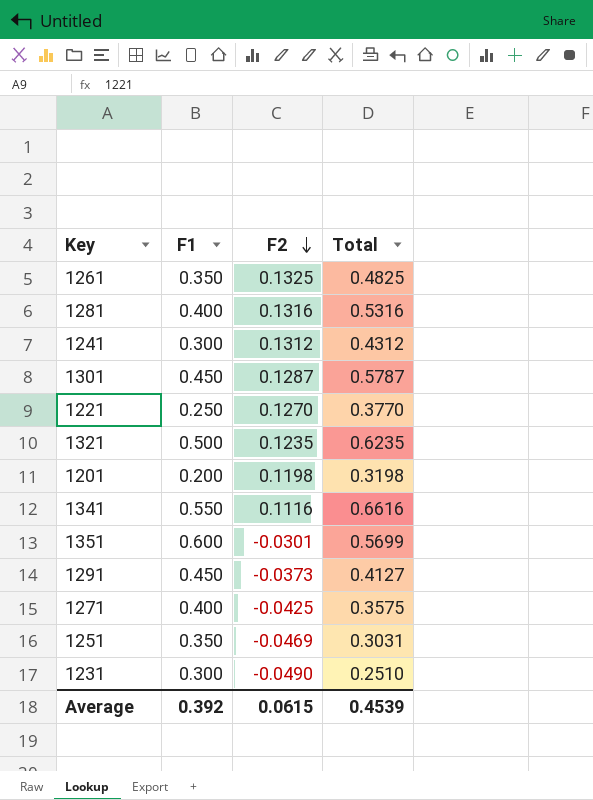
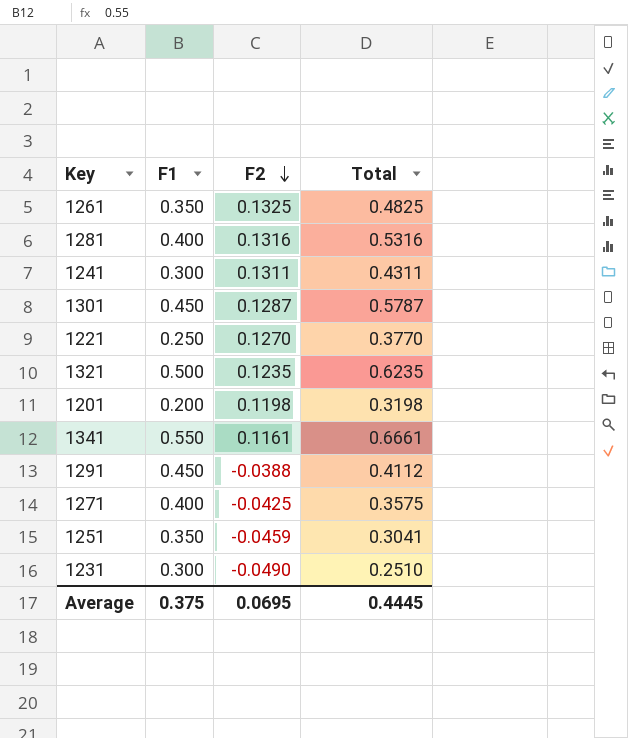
row 1351: 0.600 | -0.0301 | 0.5699 -> none
1241 | F2: 0.1312 -> 0.1311
1241 | Total: 0.4312 -> 0.4311
1341 | F2: 0.1116 -> 0.1161
1341 | Total: 0.6616 -> 0.6661
1291 | F2: -0.0373 -> -0.0388
1291 | Total: 0.4127 -> 0.4112
1251 | F2: -0.0469 -> -0.0459
1251 | Total: 0.3031 -> 0.3041
Average | F1: 0.392 -> 0.375
Average | F2: 0.0615 -> 0.0695
Average | Total: 0.4539 -> 0.4445

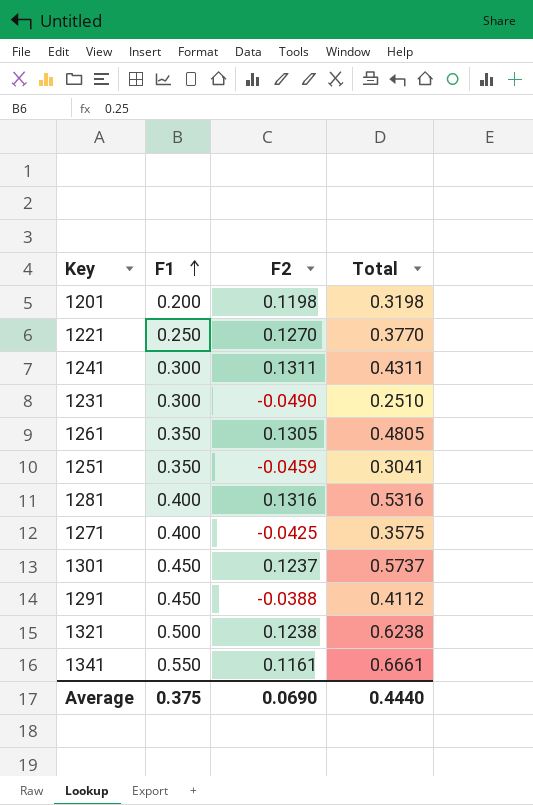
row order: F2 descending -> F1 ascending
1261 | F2: 0.1325 -> 0.1305
1261 | Total: 0.4825 -> 0.4805
1301 | F2: 0.1287 -> 0.1237
1301 | Total: 0.5787 -> 0.5737
1321 | F2: 0.1235 -> 0.1238
1321 | Total: 0.6235 -> 0.6238
Average | F2: 0.0695 -> 0.0690
Average | Total: 0.4445 -> 0.4440

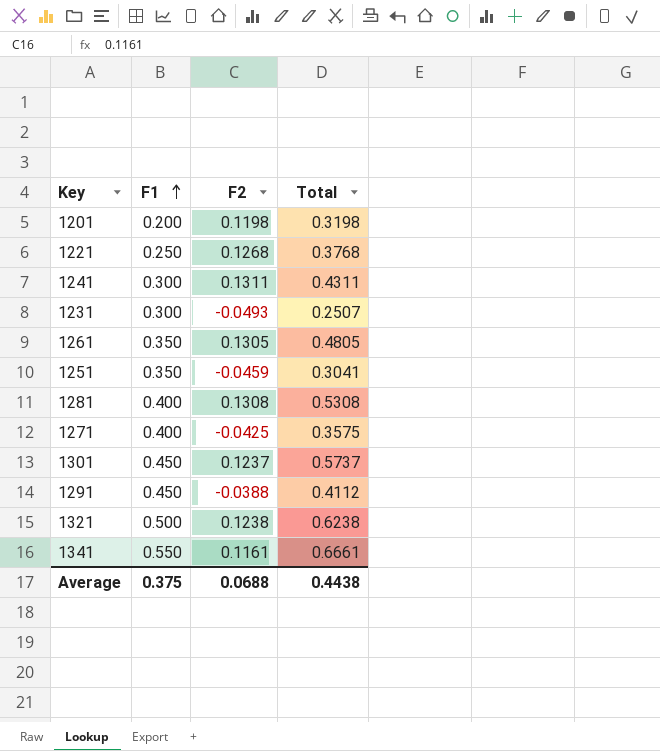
1221 | F2: 0.1270 -> 0.1268
1221 | Total: 0.3770 -> 0.3768
1231 | F2: -0.0490 -> -0.0493
1231 | Total: 0.2510 -> 0.2507
1281 | F2: 0.1316 -> 0.1308
1281 | Total: 0.5316 -> 0.5308
Average | F2: 0.0690 -> 0.0688
Average | Total: 0.4440 -> 0.4438

